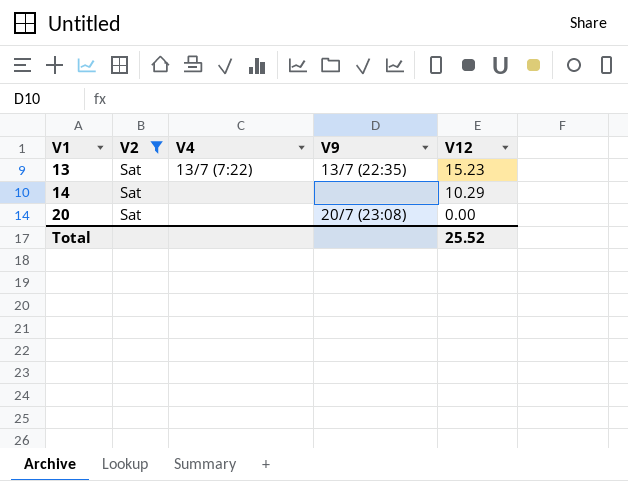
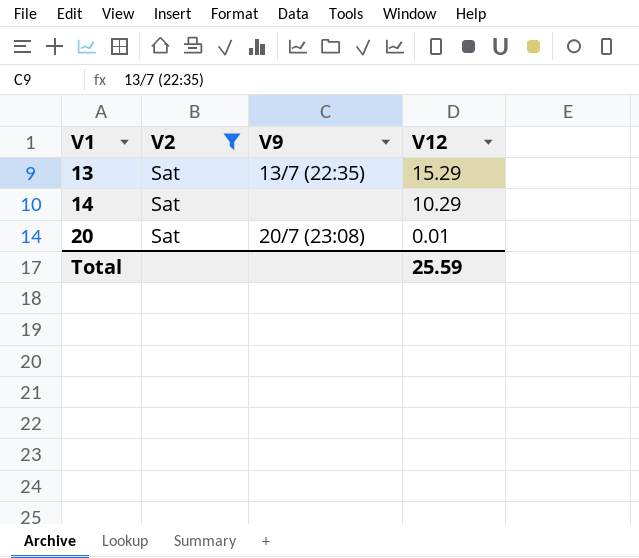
column V4 | position: 3 -> none
13 | V12: 15.23 -> 15.29
20 | V12: 0.00 -> 0.01
Total | V12: 25.52 -> 25.59

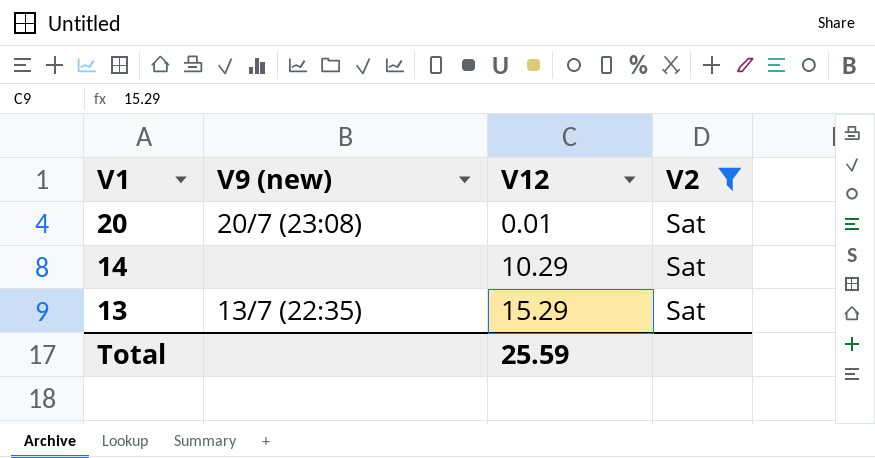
row order: V1 ascending -> V1 descending
column name: V9 -> V9 (new)
column V2 | position: 2 -> 4

